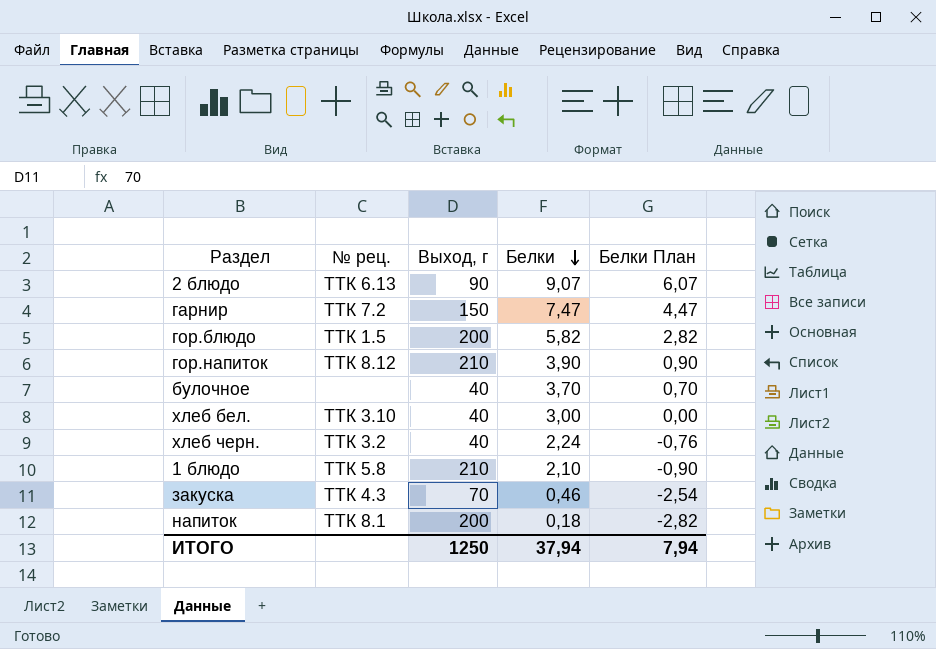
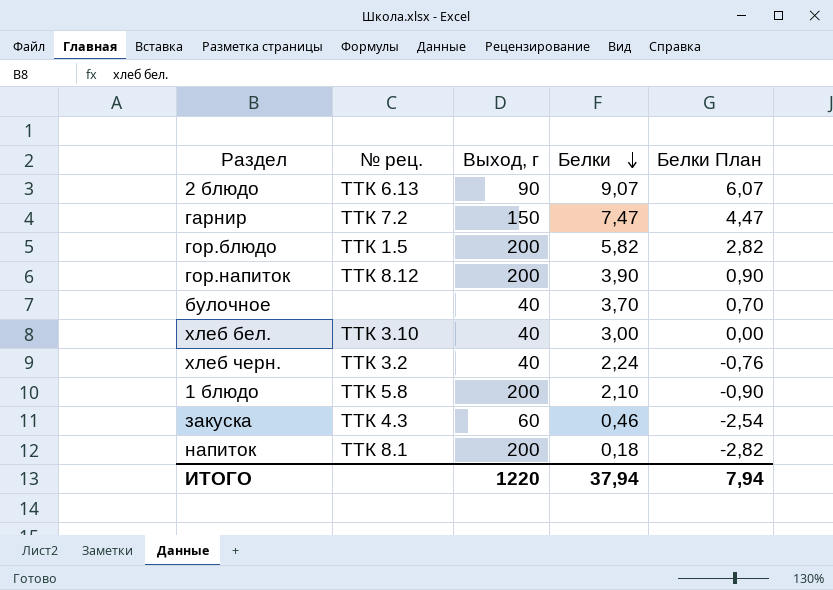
гор.напиток | Выход, г: 210 -> 200
1 блюдо | Выход, г: 210 -> 200
закуска | Выход, г: 70 -> 60
ИТОГО | Выход, г: 1250 -> 1220

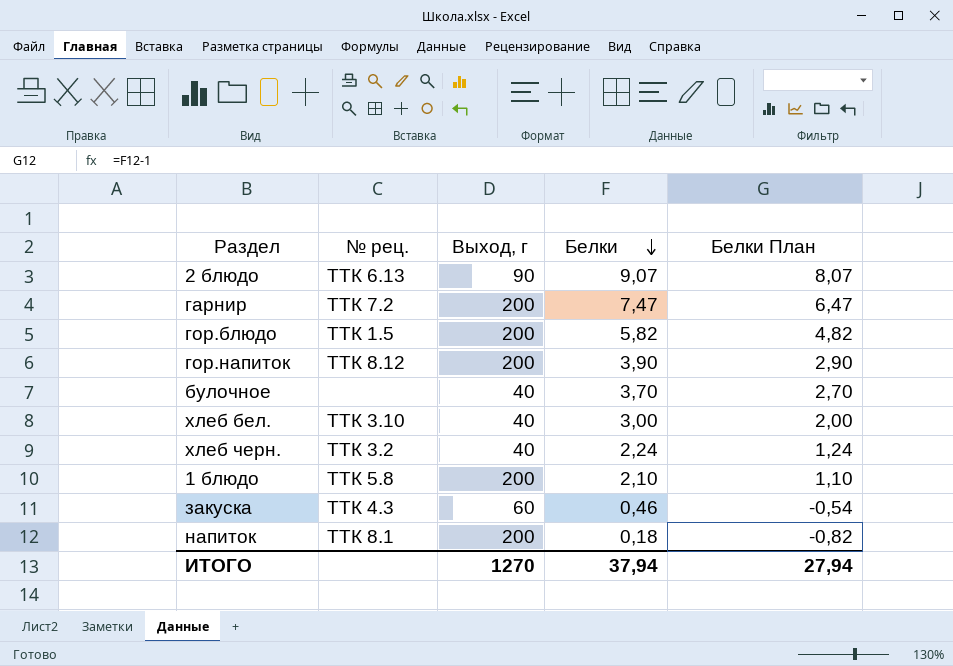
column Белки План | formula: [Белки] - 3 -> [Белки] - 1
гарнир | Выход, г: 150 -> 200
ИТОГО | Выход, г: 1220 -> 1270
ИТОГО | Белки План: 7,94 -> 27,94

